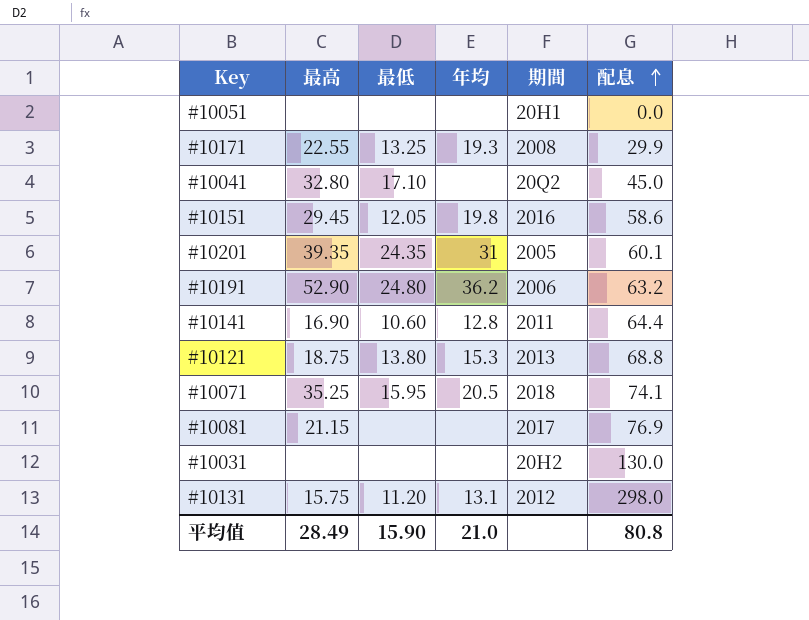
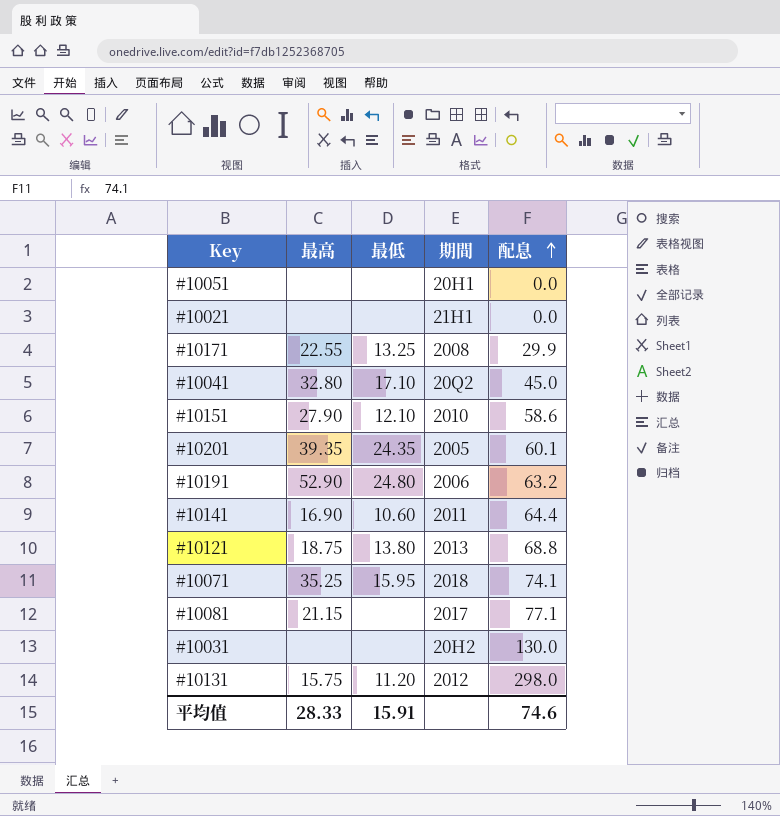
column 年均 | position: 4 -> none
row #10021: none -> none | none | 21H1 | 0.0
#10151 | 最高: 29.45 -> 27.90
#10151 | 最低: 12.05 -> 12.10
#10151 | 期間: 2016 -> 2010
#10081 | 配息: 76.9 -> 77.1
平均值 | 最高: 28.49 -> 28.33
平均值 | 最低: 15.90 -> 15.91
平均值 | 配息: 80.8 -> 74.6

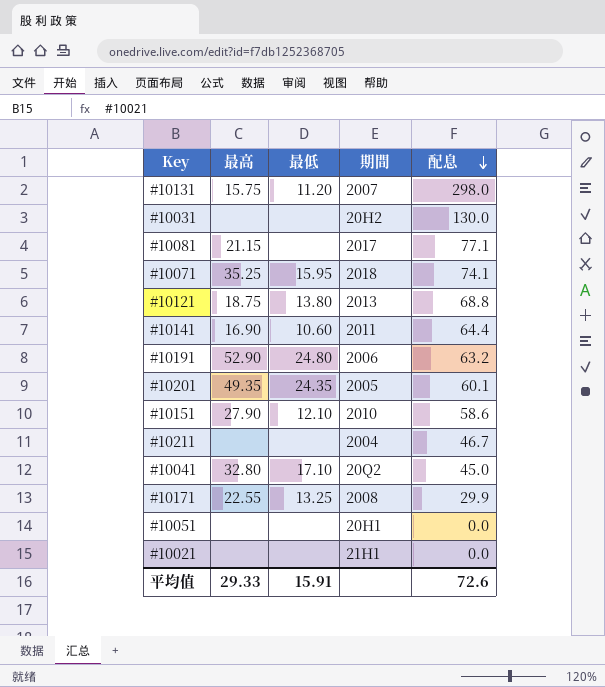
row order: 配息 ascending -> 配息 descending
#10131 | 期間: 2012 -> 2007
#10201 | 最高: 39.35 -> 49.35
row #10211: none -> none | none | 2004 | 46.7
平均值 | 最高: 28.33 -> 29.33
平均值 | 配息: 74.6 -> 72.6

